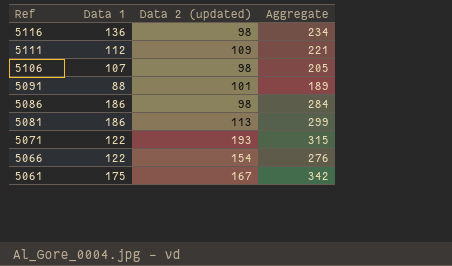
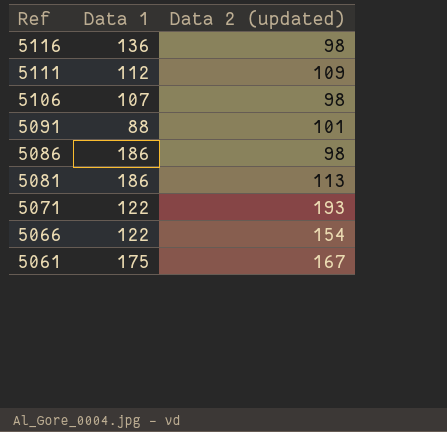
column Aggregate | formula: [Data 1] + [Data 2 (updated)] -> none

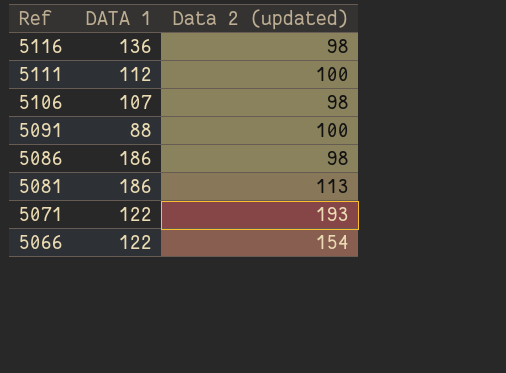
column name: Data 1 -> DATA 1
row 5061: 175 | 167 -> none
5111 | Data 2 (updated): 109 -> 100
5091 | Data 2 (updated): 101 -> 100

